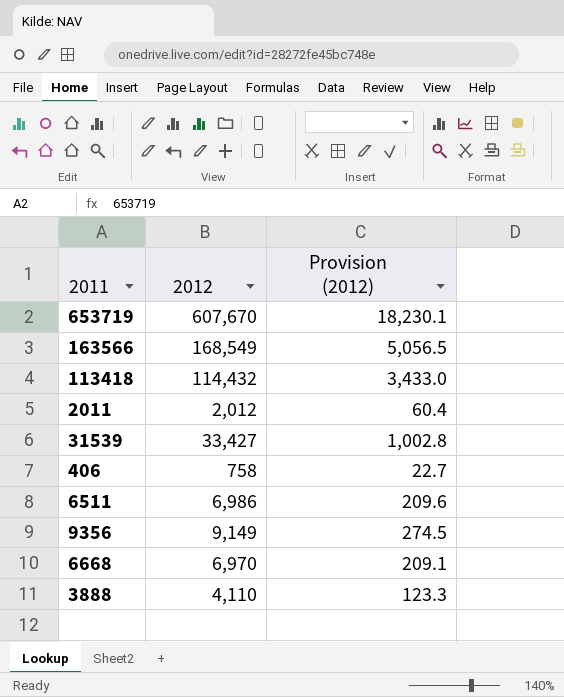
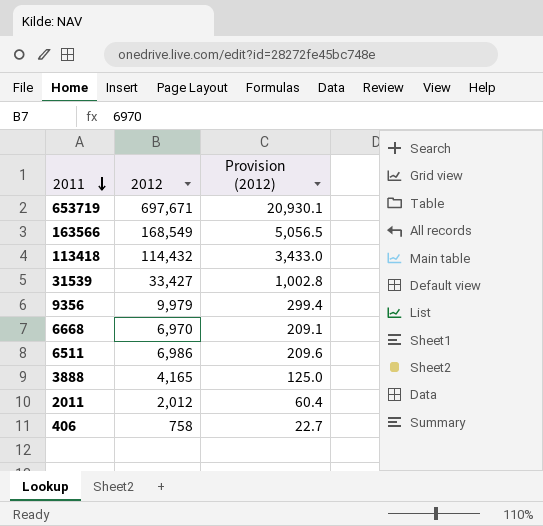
row order: none -> 2011 descending
653719 | 2012: 607,670 -> 697,671
653719 | Provision (2012): 18,230.1 -> 20,930.1
9356 | 2012: 9,149 -> 9,979
9356 | Provision (2012): 274.5 -> 299.4
3888 | 2012: 4,110 -> 4,165
3888 | Provision (2012): 123.3 -> 125.0

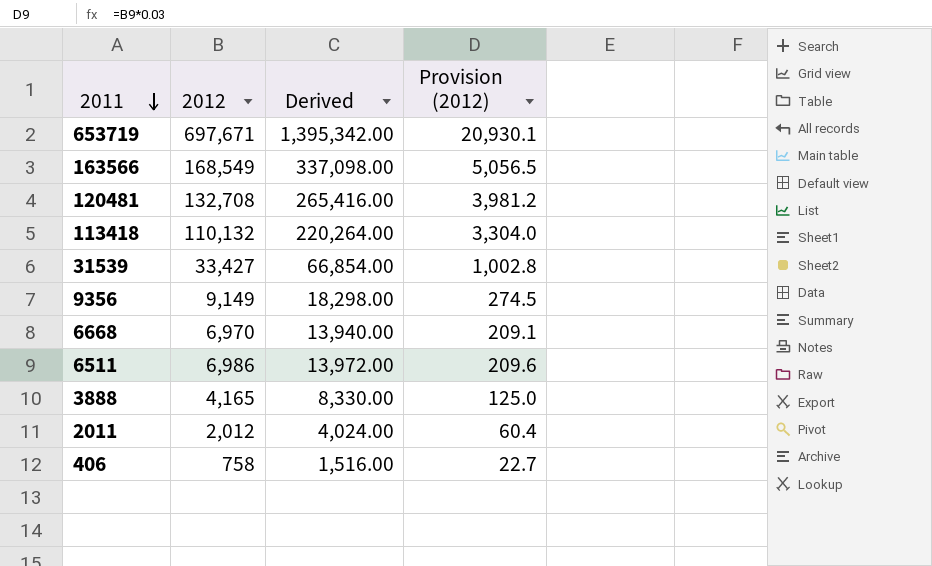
column Derived | formula: none -> [2012] * 2
row 120481: none -> 132,708 | 265,416.00 | 3,981.2
113418 | 2012: 114,432 -> 110,132
113418 | Provision (2012): 3,433.0 -> 3,304.0
9356 | 2012: 9,979 -> 9,149
9356 | Provision (2012): 299.4 -> 274.5

